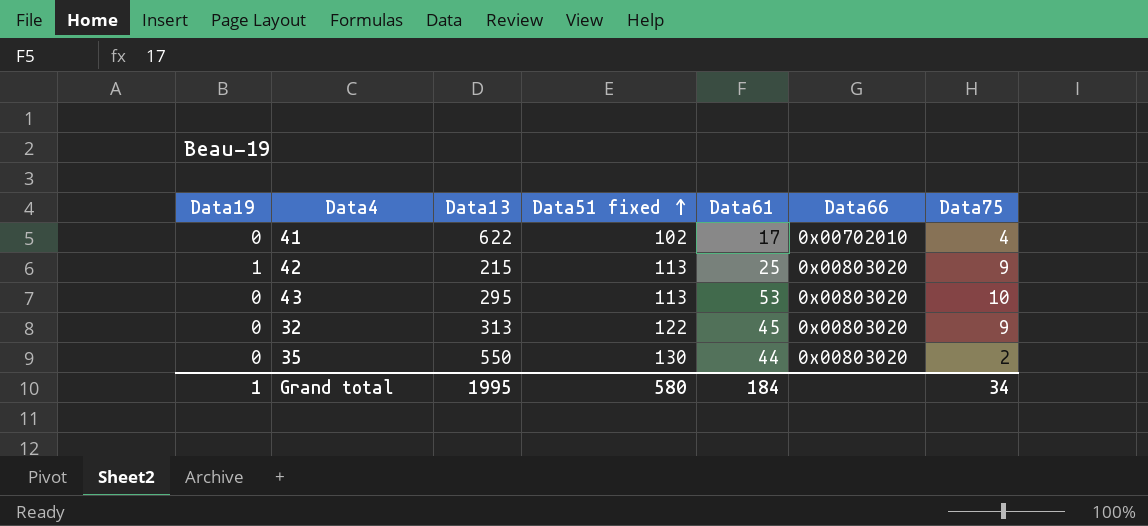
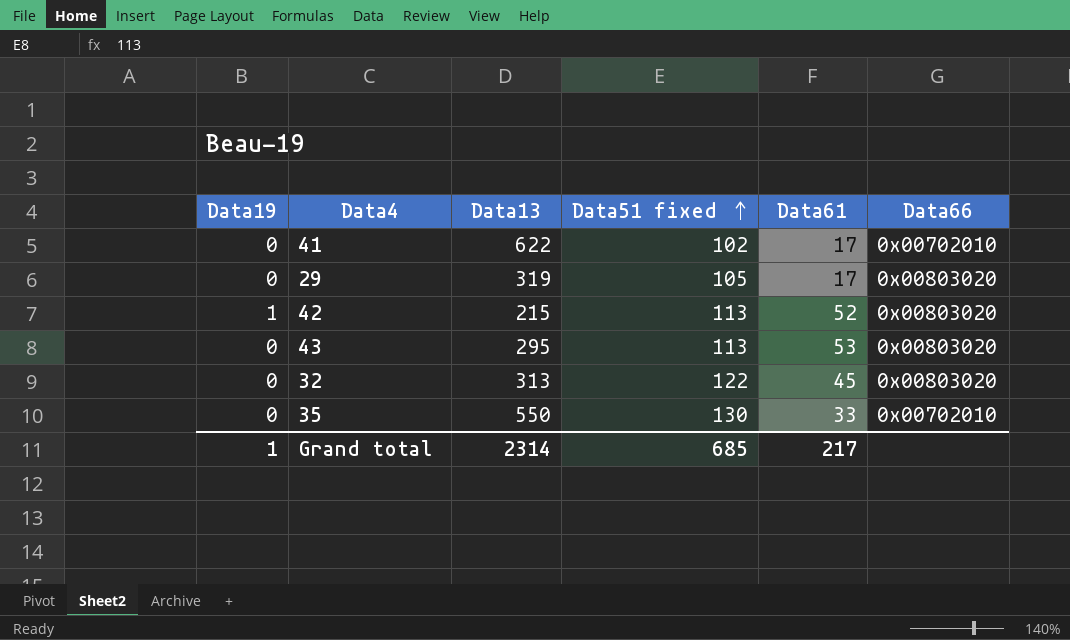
column Data75 | position: 7 -> none
row 29: none -> 0 | 319 | 105 | 17 | 0x00803020
42 | Data61: 25 -> 52
35 | Data61: 44 -> 33
35 | Data66: 0x00803020 -> 0x00702010
Grand total | Data13: 1995 -> 2314
Grand total | Data51 fixed: 580 -> 685
Grand total | Data61: 184 -> 217

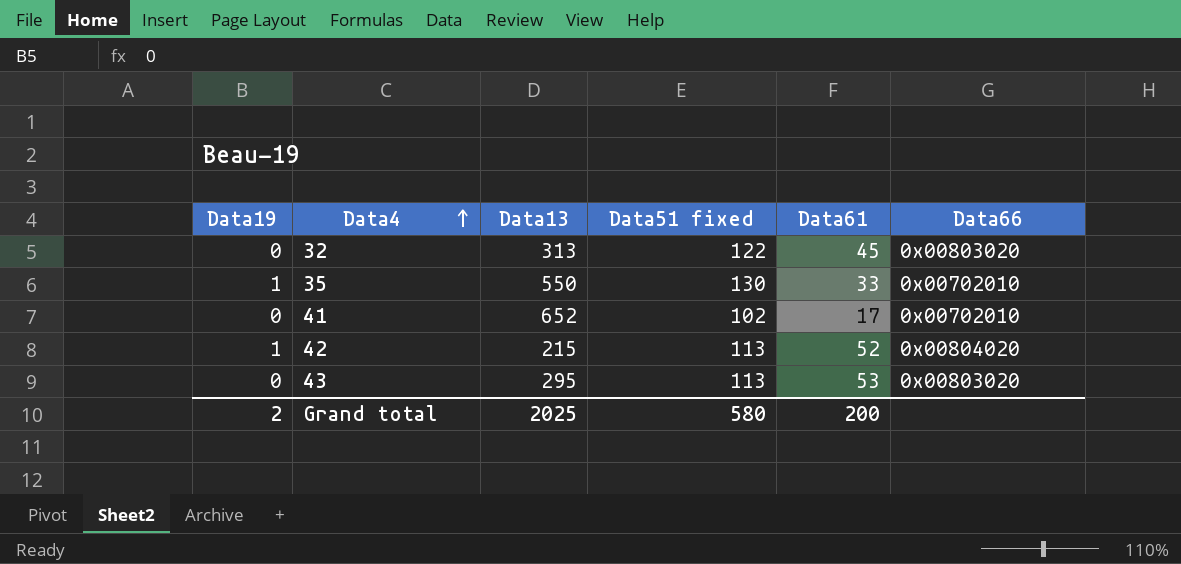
row order: Data51 fixed ascending -> Data4 ascending
row 29: 0 | 319 | 105 | 17 | 0x00803020 -> none
35 | Data19: 0 -> 1
41 | Data13: 622 -> 652
42 | Data66: 0x00803020 -> 0x00804020
Grand total | Data19: 1 -> 2
Grand total | Data13: 2314 -> 2025
Grand total | Data51 fixed: 685 -> 580
Grand total | Data61: 217 -> 200

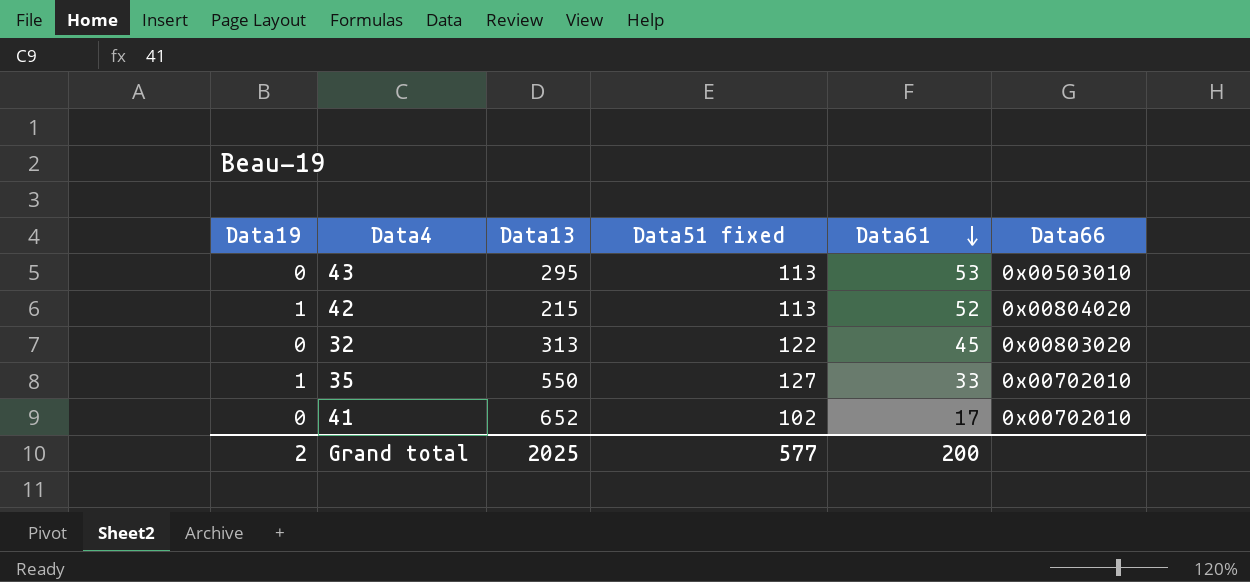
row order: Data4 ascending -> Data61 descending
43 | Data66: 0x00803020 -> 0x00503010
35 | Data51 fixed: 130 -> 127
Grand total | Data51 fixed: 580 -> 577

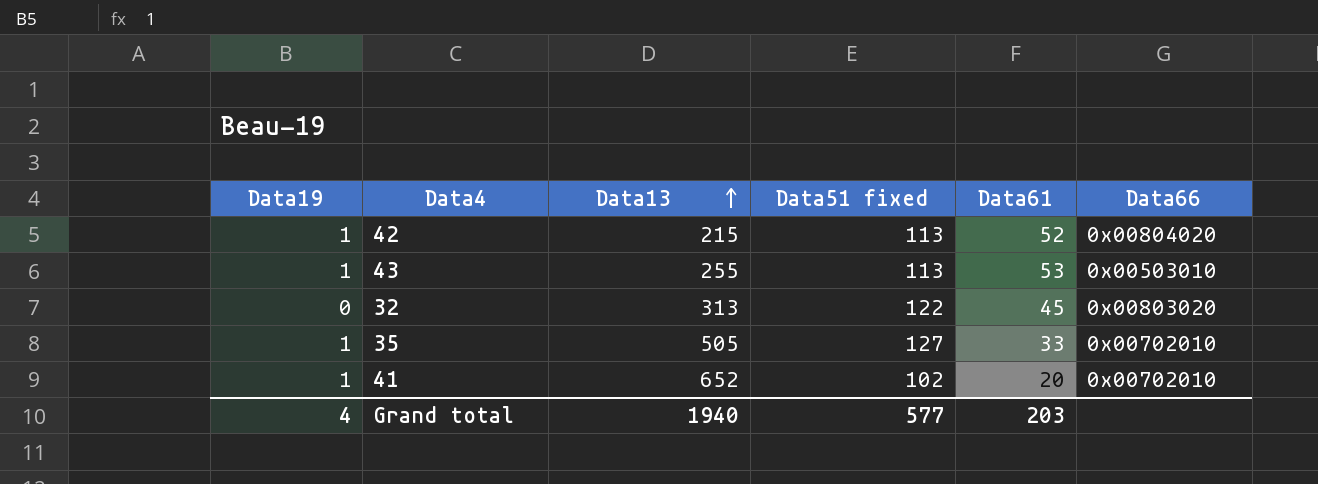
row order: Data61 descending -> Data13 ascending
43 | Data19: 0 -> 1
43 | Data13: 295 -> 255
35 | Data13: 550 -> 505
41 | Data19: 0 -> 1
41 | Data61: 17 -> 20
Grand total | Data19: 2 -> 4
Grand total | Data13: 2025 -> 1940
Grand total | Data61: 200 -> 203

